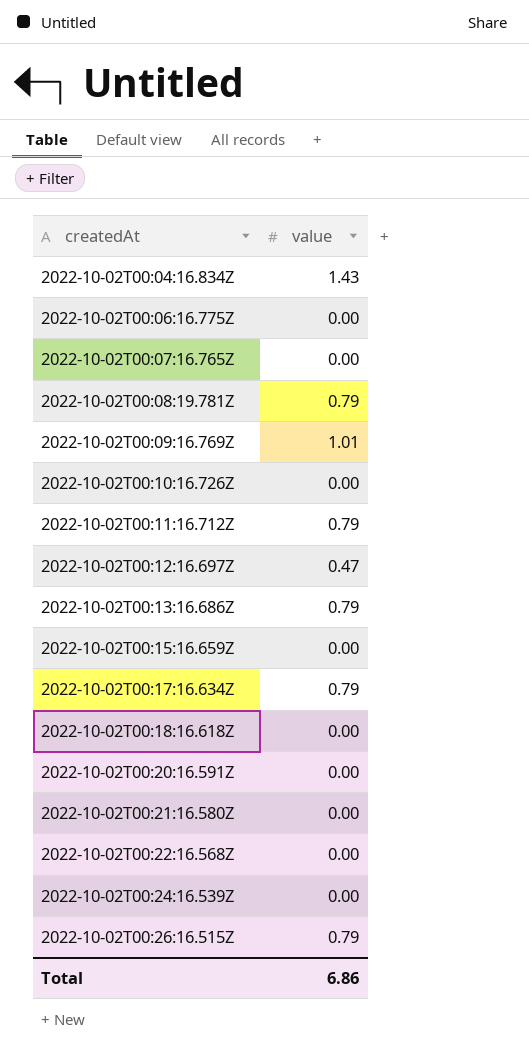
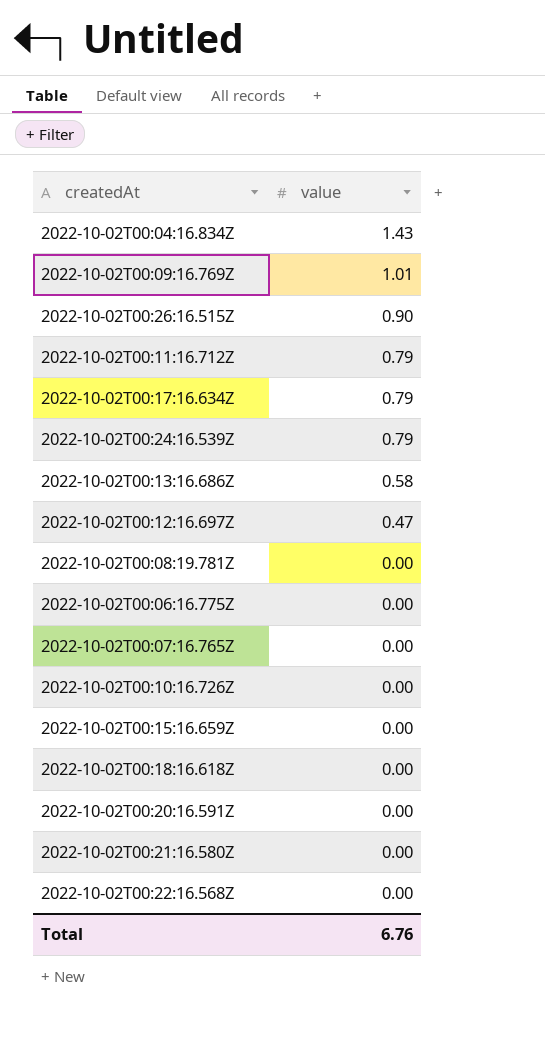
row order: createdAt ascending -> value descending
2022-10-02T00:26:16.515Z | value: 0.79 -> 0.90
2022-10-02T00:24:16.539Z | value: 0.00 -> 0.79
2022-10-02T00:13:16.686Z | value: 0.79 -> 0.58
2022-10-02T00:08:19.781Z | value: 0.79 -> 0.00
Total | value: 6.86 -> 6.76

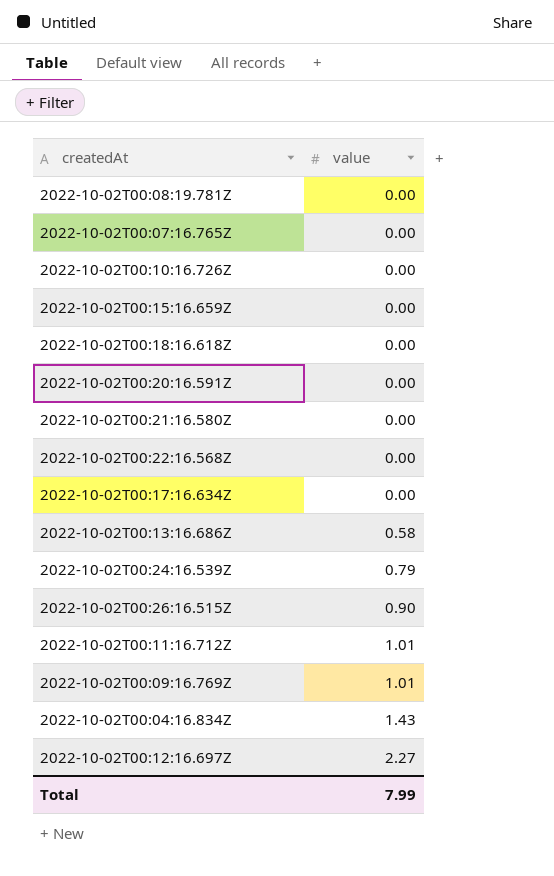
row order: value descending -> value ascending
row 2022-10-02T00:06:16.775Z: 0.00 -> none
2022-10-02T00:17:16.634Z | value: 0.79 -> 0.00
2022-10-02T00:11:16.712Z | value: 0.79 -> 1.01
2022-10-02T00:12:16.697Z | value: 0.47 -> 2.27
Total | value: 6.76 -> 7.99

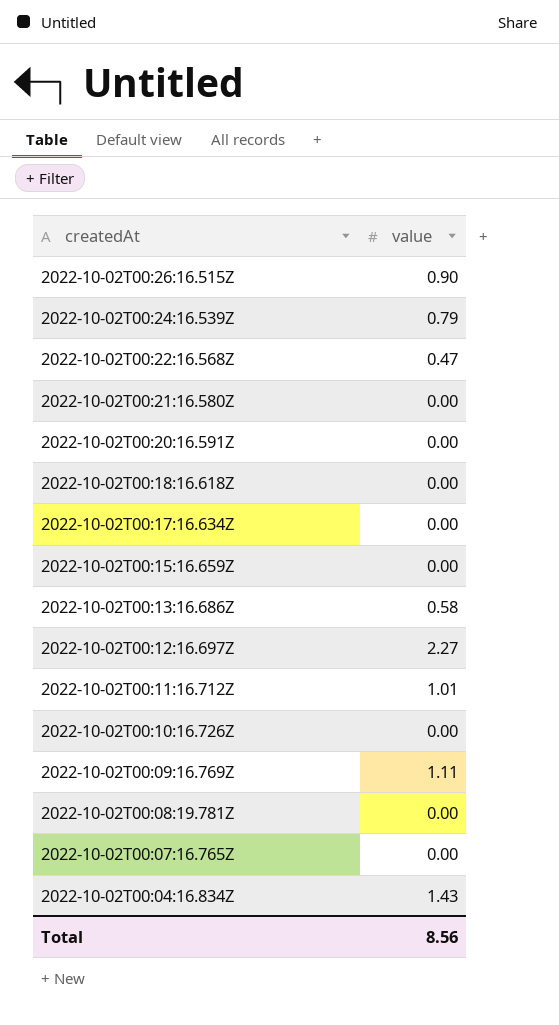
row order: value ascending -> createdAt descending
2022-10-02T00:22:16.568Z | value: 0.00 -> 0.47
2022-10-02T00:09:16.769Z | value: 1.01 -> 1.11
Total | value: 7.99 -> 8.56

